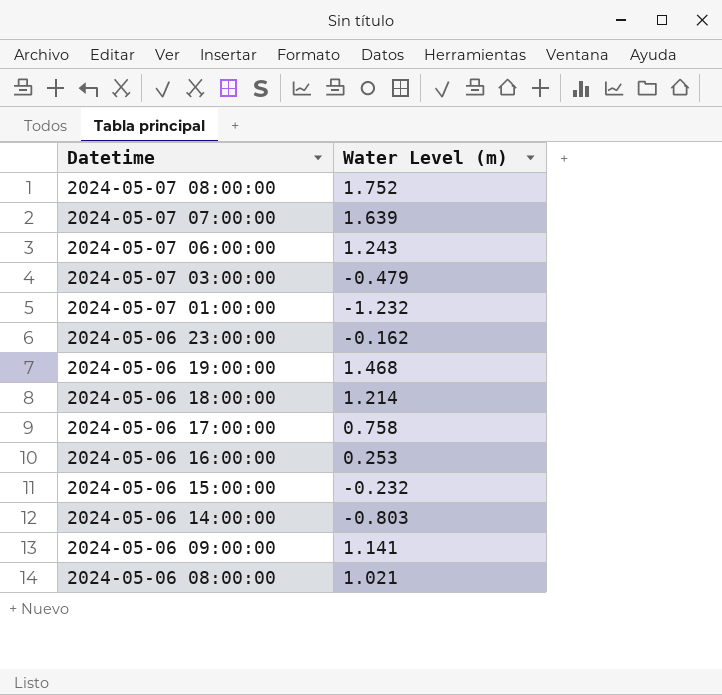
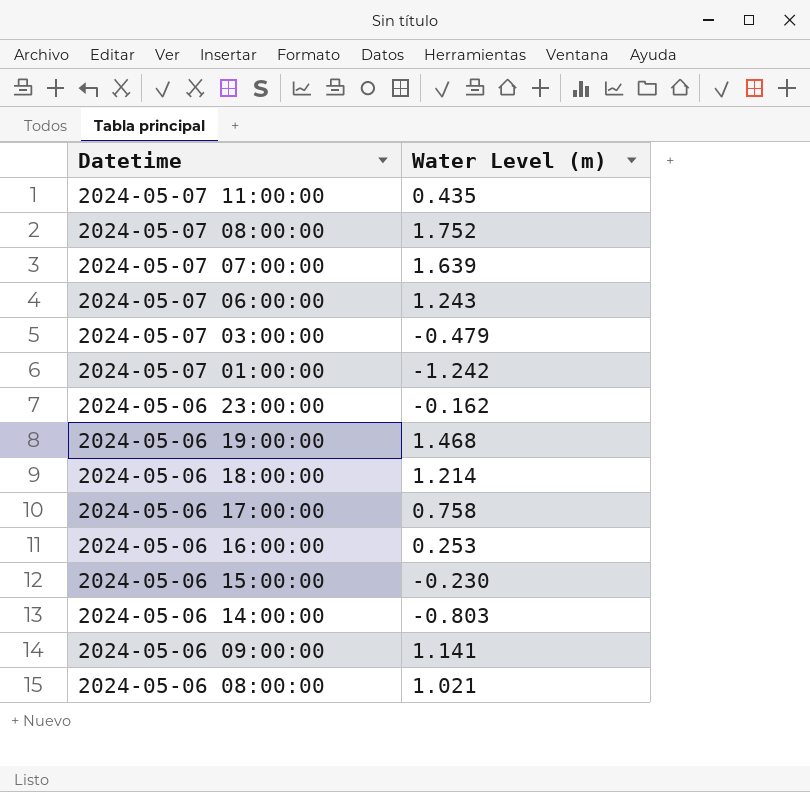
row 2024-05-07 11:00:00: none -> 0.435
2024-05-07 01:00:00 | Water Level (m): -1.232 -> -1.242
2024-05-06 15:00:00 | Water Level (m): -0.232 -> -0.230

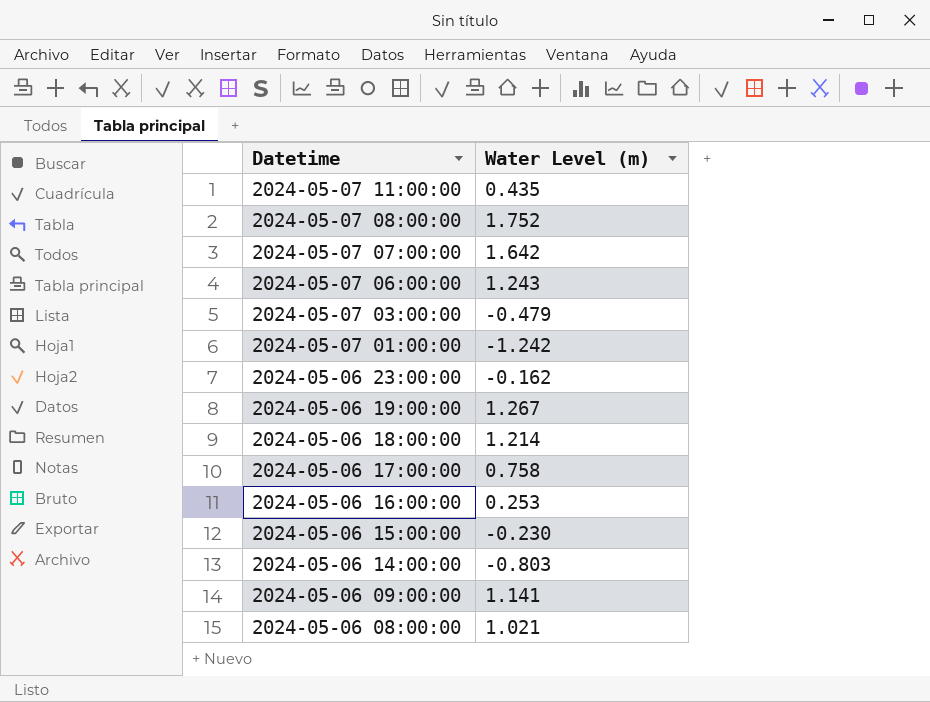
2024-05-07 07:00:00 | Water Level (m): 1.639 -> 1.642
2024-05-06 19:00:00 | Water Level (m): 1.468 -> 1.267

